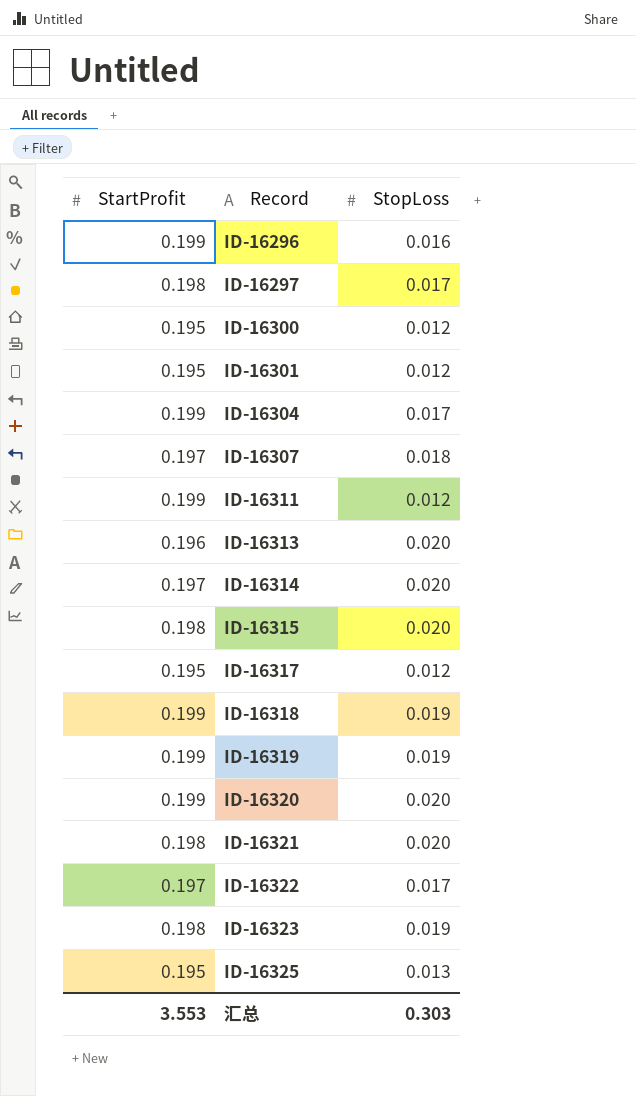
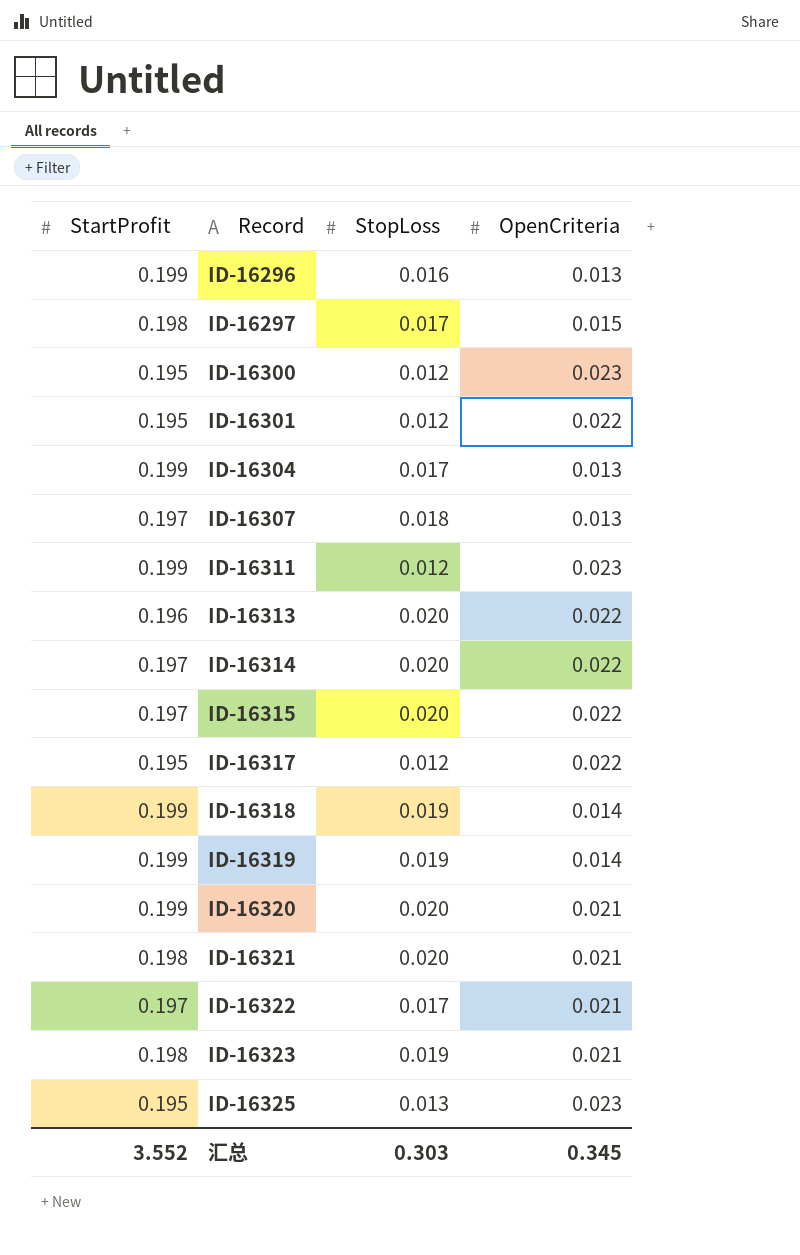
column OpenCriteria | position: none -> 4
ID-16315 | StartProfit: 0.198 -> 0.197
汇总 | StartProfit: 3.553 -> 3.552

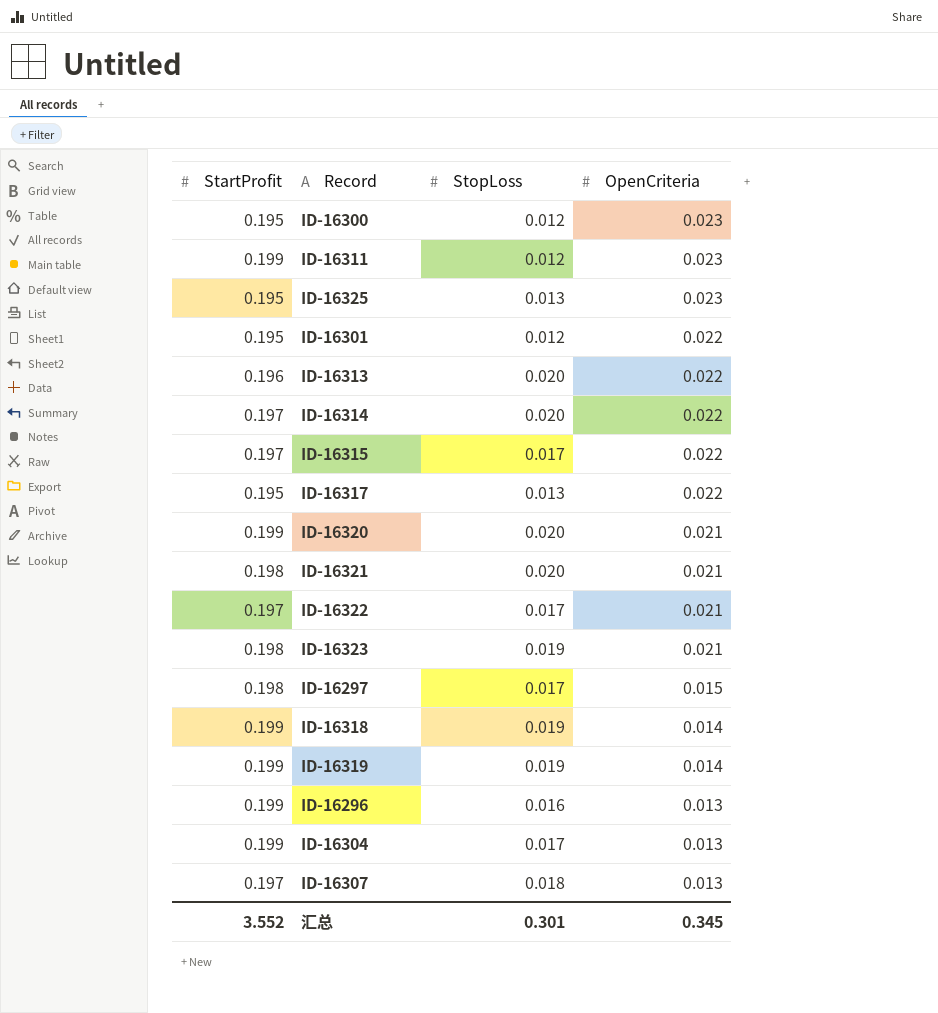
row order: Record ascending -> OpenCriteria descending
ID-16315 | StopLoss: 0.020 -> 0.017
ID-16317 | StopLoss: 0.012 -> 0.013
汇总 | StopLoss: 0.303 -> 0.301

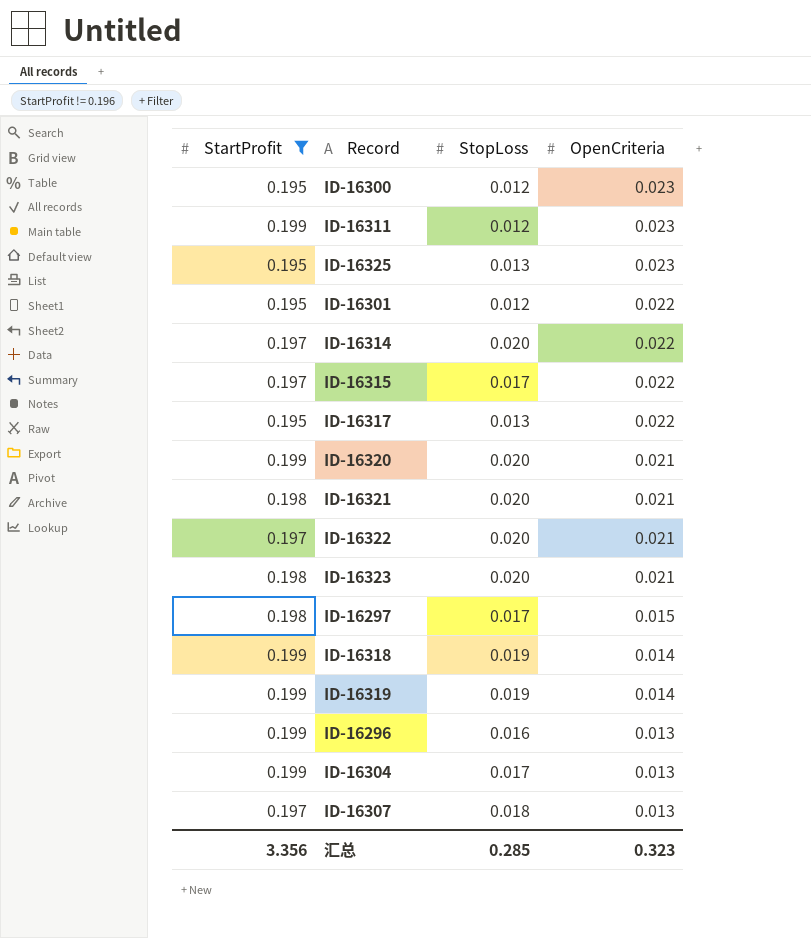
filter: none -> StartProfit != 0.196
ID-16322 | StopLoss: 0.017 -> 0.020
ID-16323 | StopLoss: 0.019 -> 0.020
汇总 | StartProfit: 3.552 -> 3.356
汇总 | StopLoss: 0.301 -> 0.285
汇总 | OpenCriteria: 0.345 -> 0.323

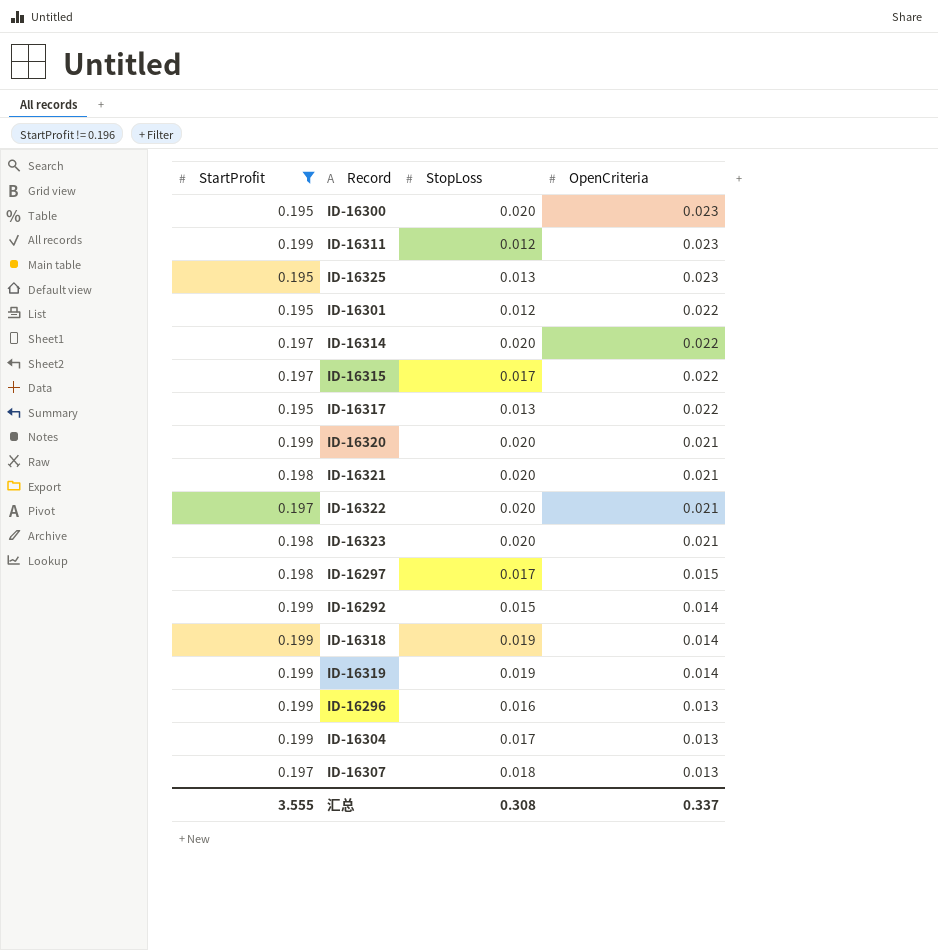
ID-16300 | StopLoss: 0.012 -> 0.020
row ID-16292: none -> 0.199 | 0.015 | 0.014
汇总 | StartProfit: 3.356 -> 3.555
汇总 | StopLoss: 0.285 -> 0.308
汇总 | OpenCriteria: 0.323 -> 0.337

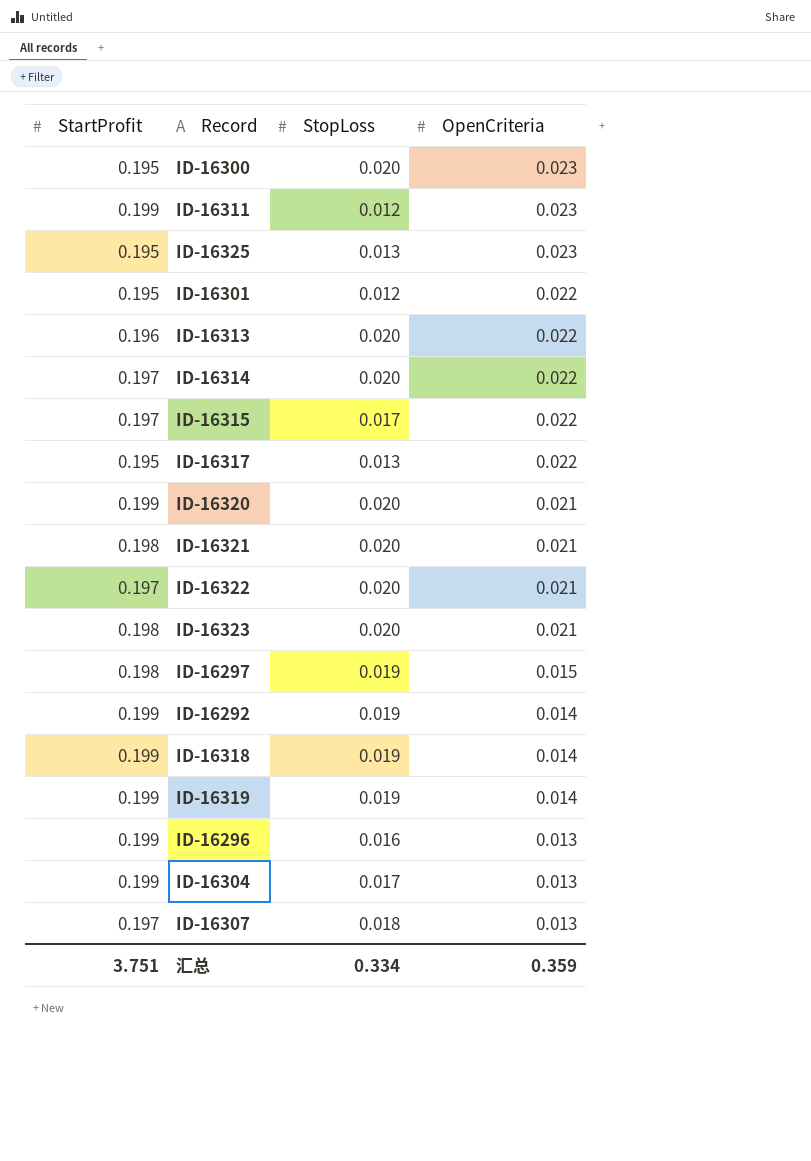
filter: StartProfit != 0.196 -> none
ID-16297 | StopLoss: 0.017 -> 0.019
ID-16292 | StopLoss: 0.015 -> 0.019
汇总 | StartProfit: 3.555 -> 3.751
汇总 | StopLoss: 0.308 -> 0.334
汇总 | OpenCriteria: 0.337 -> 0.359

